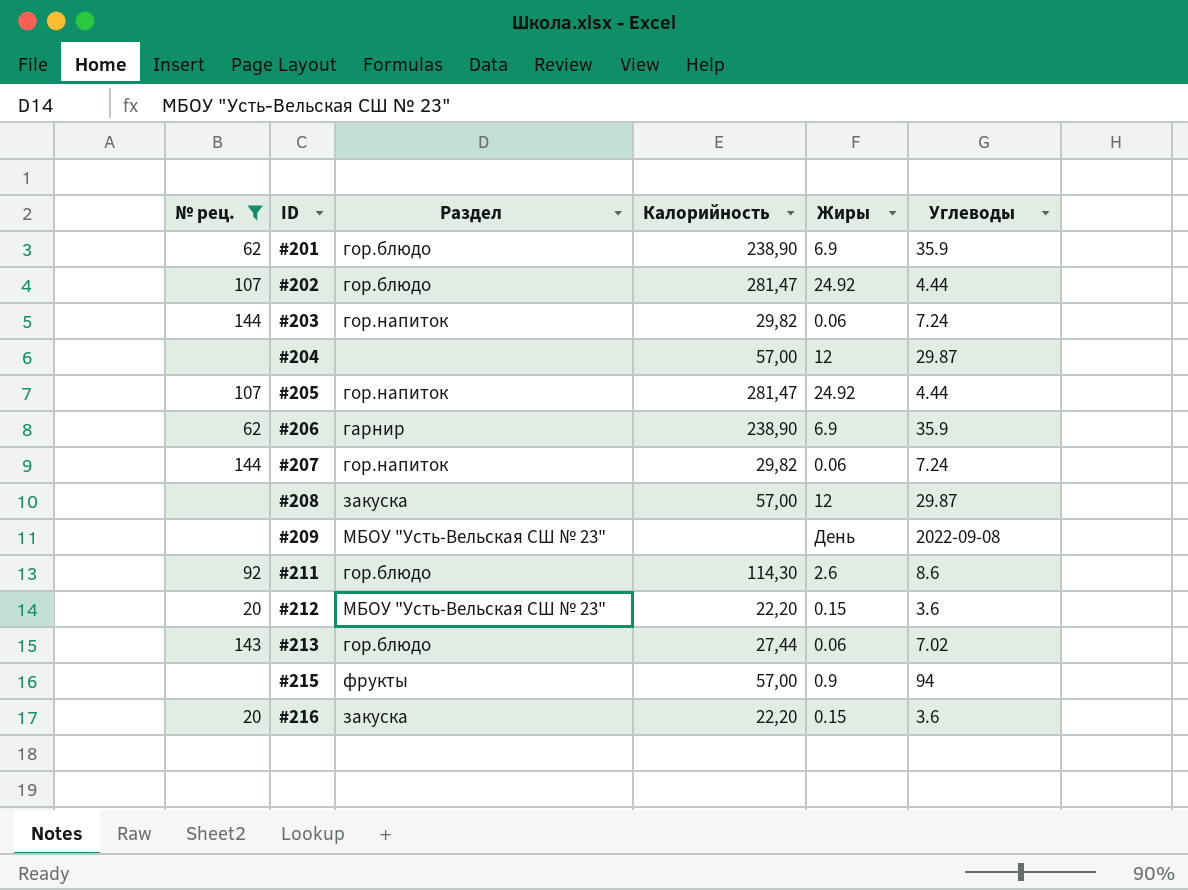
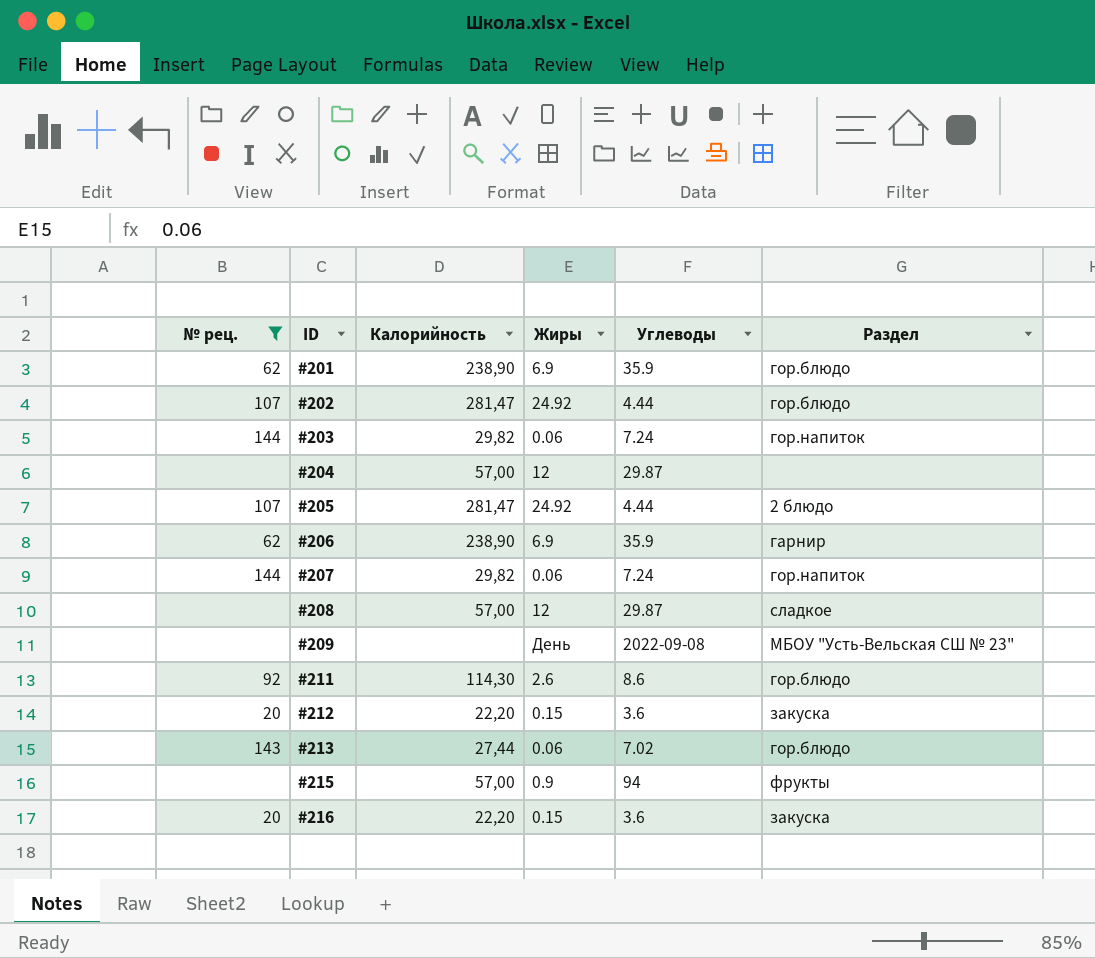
column Раздел | position: 3 -> 6
#205 | Раздел: гор.напиток -> 2 блюдо
#208 | Раздел: закуска -> сладкое
#212 | Раздел: МБОУ "Усть-Вельская СШ № 23" -> закуска

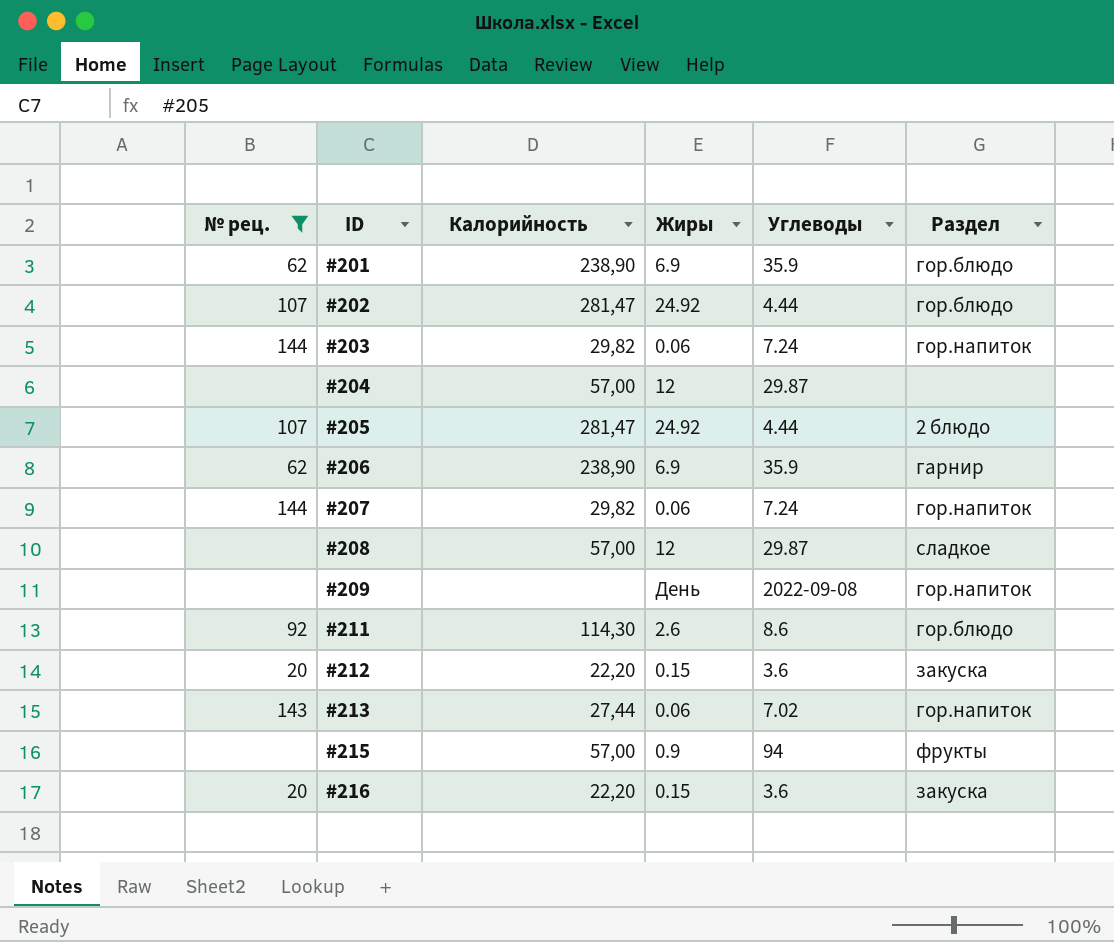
#209 | Раздел: МБОУ "Усть-Вельская СШ № 23" -> гор.напиток
#213 | Раздел: гор.блюдо -> гор.напиток

